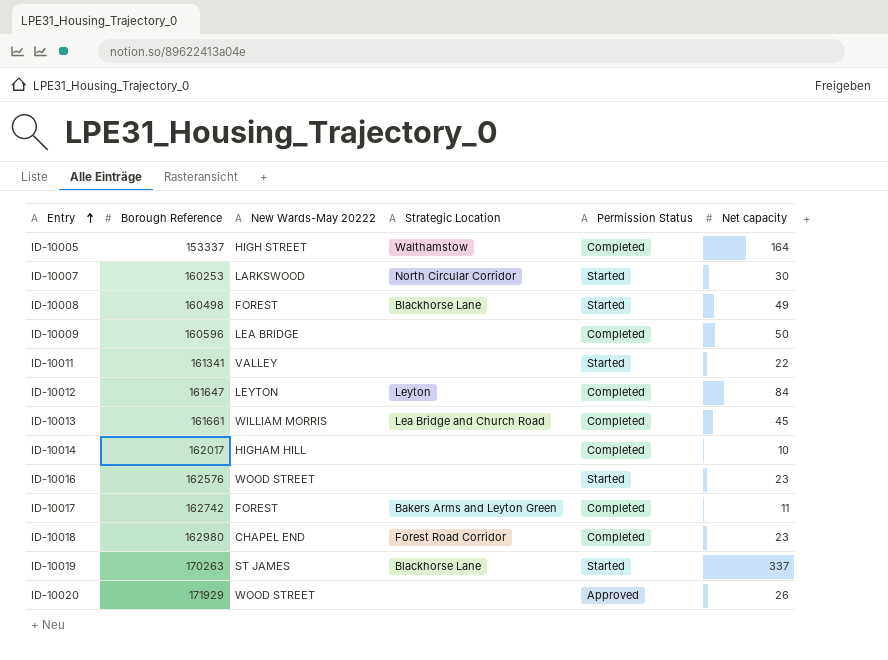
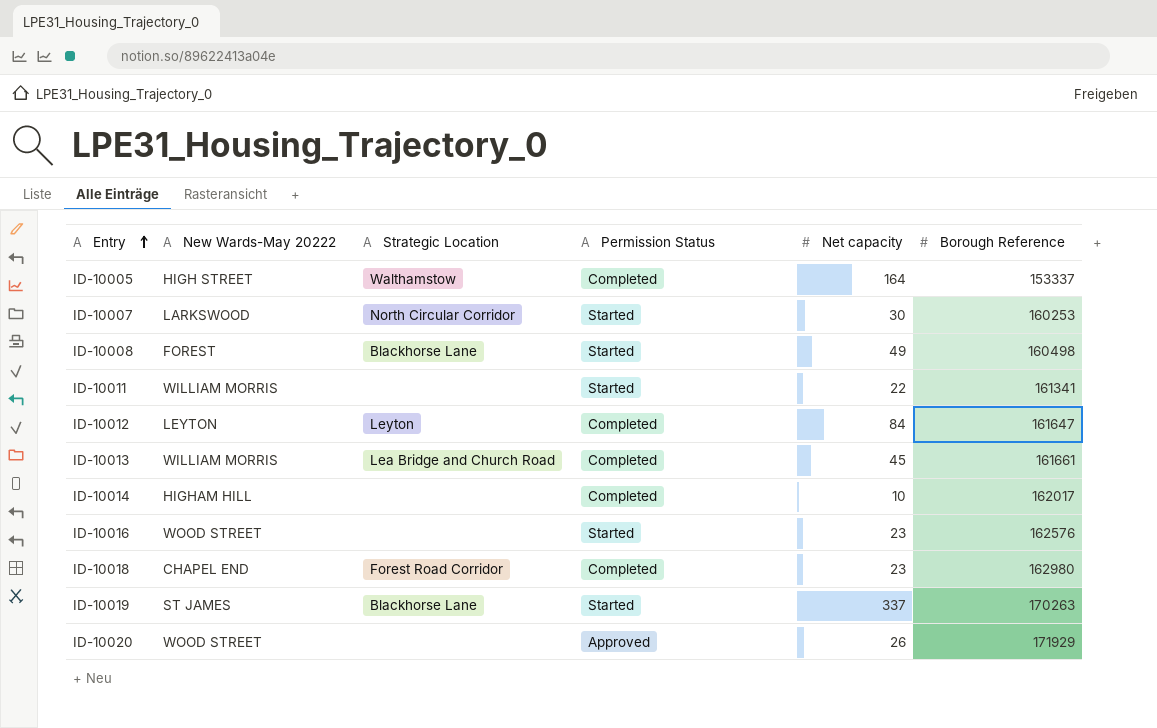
column Borough Reference | position: 2 -> 6
row ID-10009: 160596 | LEA BRIDGE | none | Completed | 50 -> none
row ID-10017: 162742 | FOREST | Bakers Arms and Leyton Green | Completed | 11 -> none
ID-10011 | New Wards-May 20222: VALLEY -> WILLIAM MORRIS

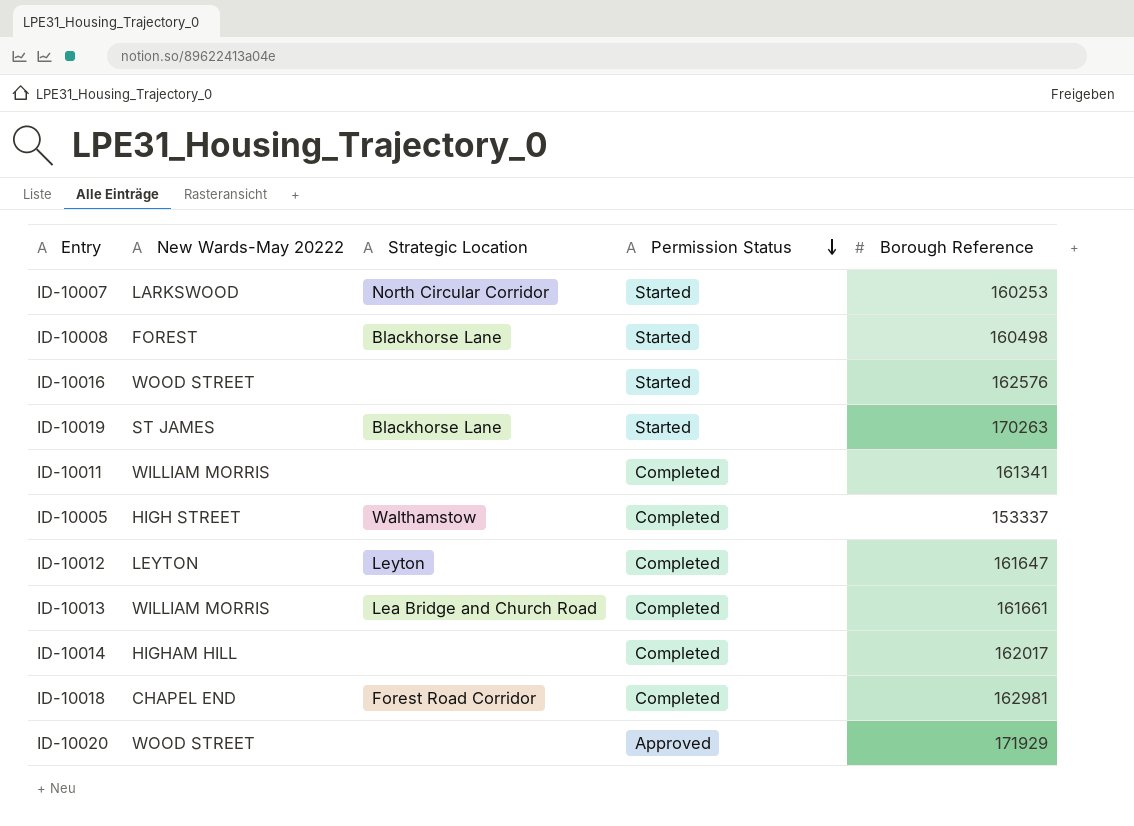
row order: Entry ascending -> Permission Status descending
column Net capacity | position: 5 -> none
ID-10011 | Permission Status: Started -> Completed
ID-10018 | Borough Reference: 162980 -> 162981

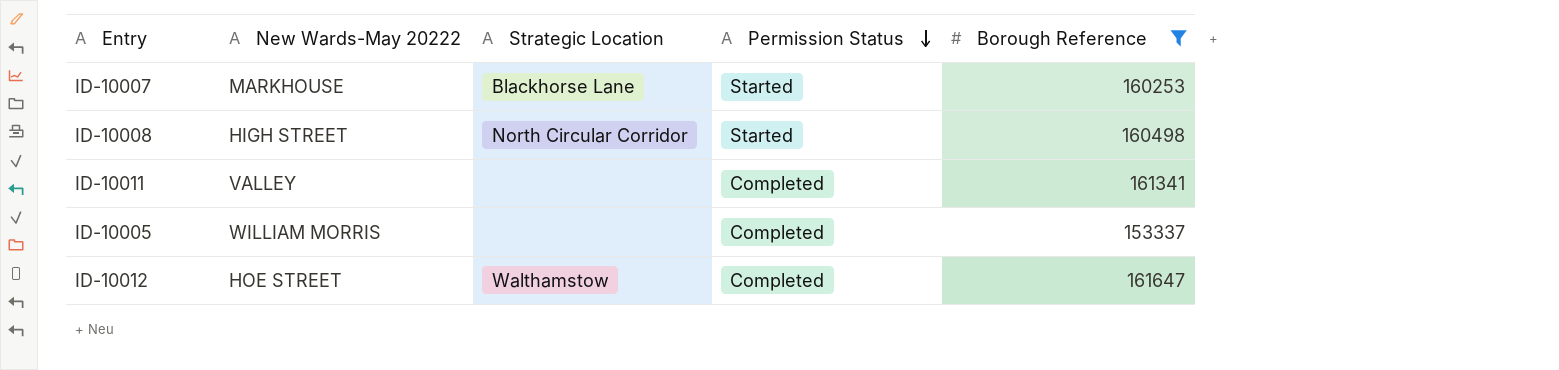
filter: none -> Borough Reference <= 161647
ID-10007 | New Wards-May 20222: LARKSWOOD -> MARKHOUSE
ID-10007 | Strategic Location: North Circular Corridor -> Blackhorse Lane
ID-10008 | New Wards-May 20222: FOREST -> HIGH STREET
ID-10008 | Strategic Location: Blackhorse Lane -> North Circular Corridor
ID-10011 | New Wards-May 20222: WILLIAM MORRIS -> VALLEY
ID-10005 | New Wards-May 20222: HIGH STREET -> WILLIAM MORRIS
ID-10005 | Strategic Location: Walthamstow -> none
ID-10012 | New Wards-May 20222: LEYTON -> HOE STREET
ID-10012 | Strategic Location: Leyton -> Walthamstow

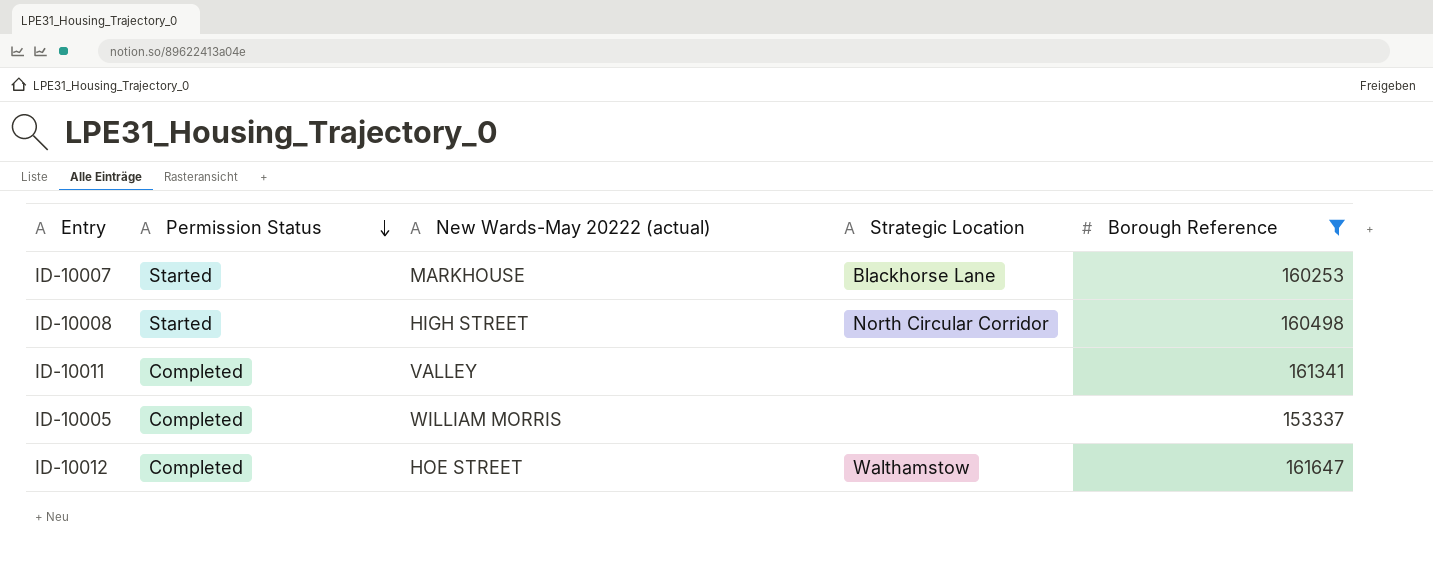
column Permission Status | position: 4 -> 2
column name: New Wards-May 20222 -> New Wards-May 20222 (actual)

